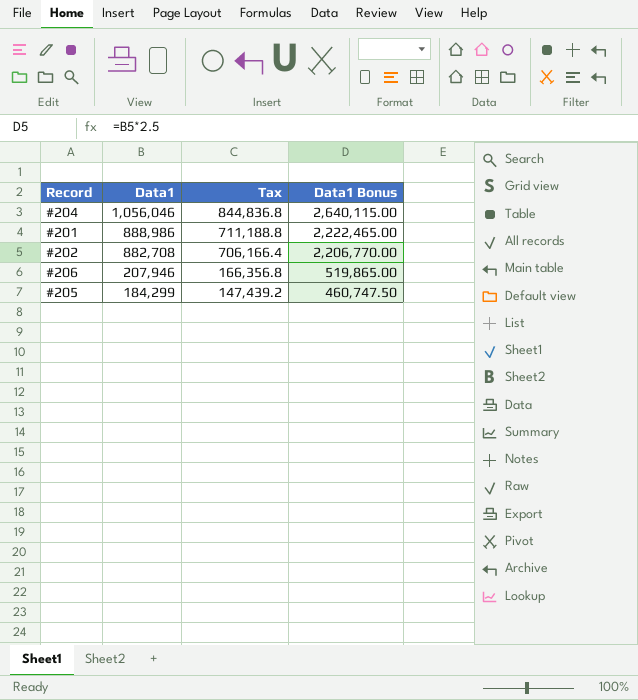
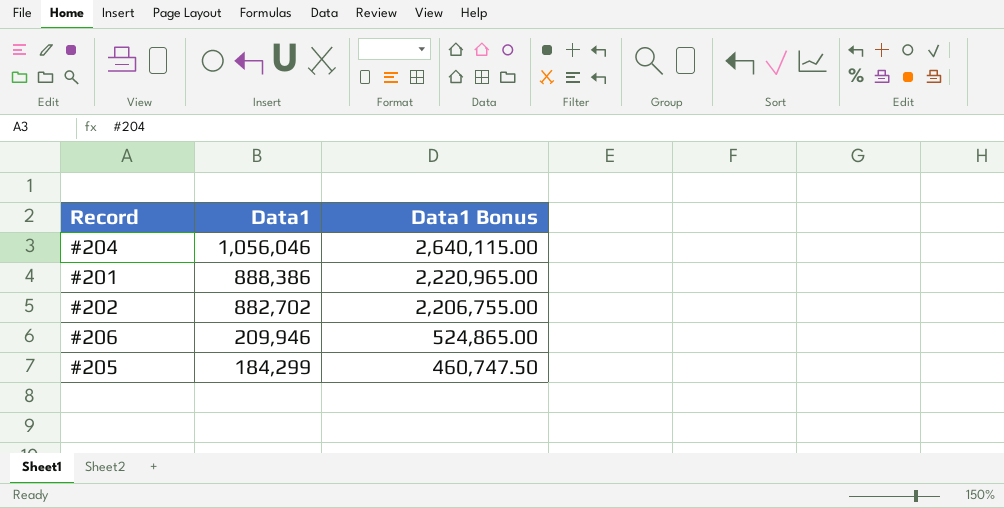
column Tax | formula: [Data1] * 0.8 -> none
#201 | Data1: 888,986 -> 888,386
#201 | Data1 Bonus: 2,222,465.00 -> 2,220,965.00
#202 | Data1: 882,708 -> 882,702
#202 | Data1 Bonus: 2,206,770.00 -> 2,206,755.00
#206 | Data1: 207,946 -> 209,946
#206 | Data1 Bonus: 519,865.00 -> 524,865.00

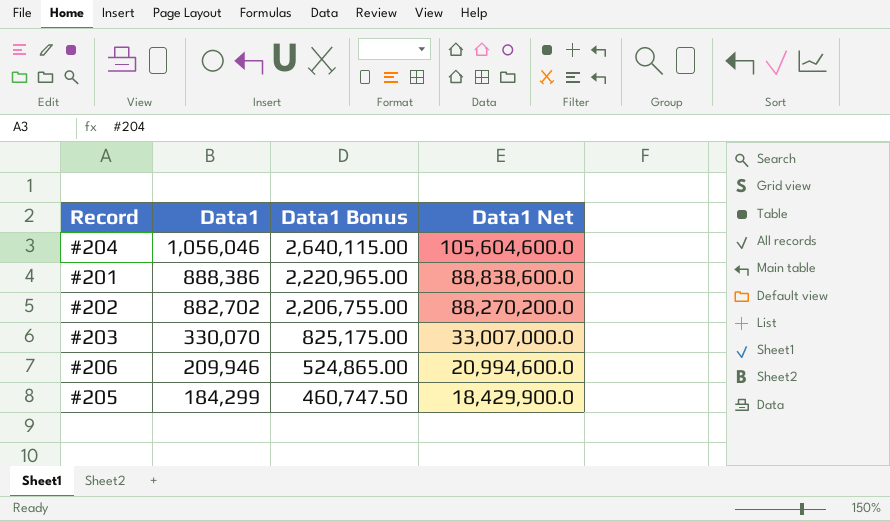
column Data1 Net | formula: none -> [Data1] * 100
row #203: none -> 330,070 | 825,175.00 | 33,007,000.0

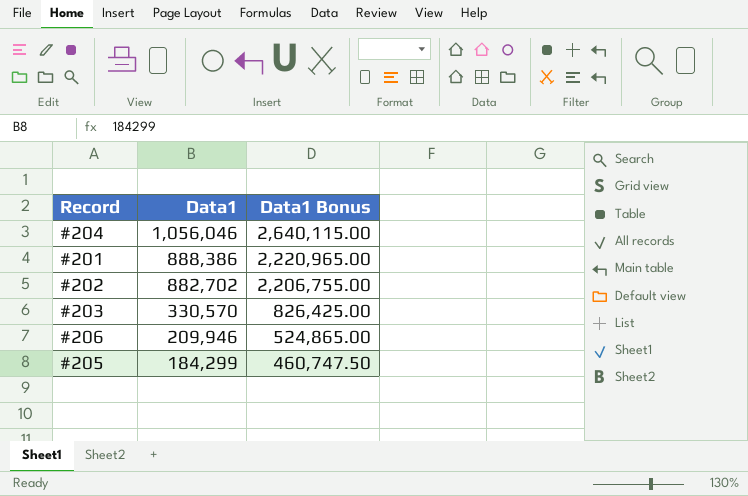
column Data1 Net | formula: [Data1] * 100 -> none
#203 | Data1: 330,070 -> 330,570
#203 | Data1 Bonus: 825,175.00 -> 826,425.00

